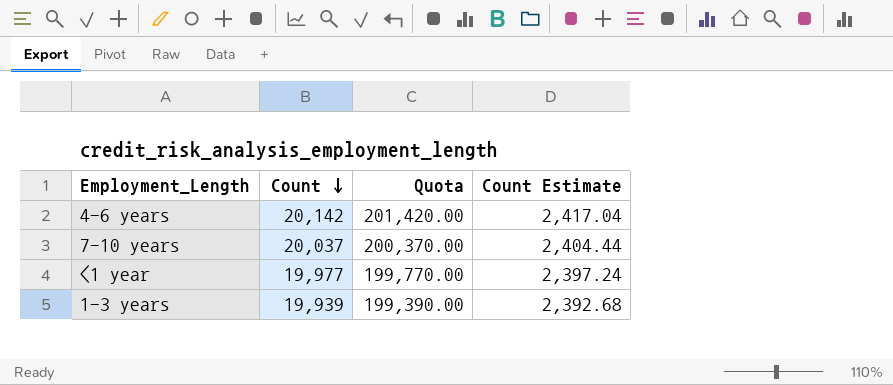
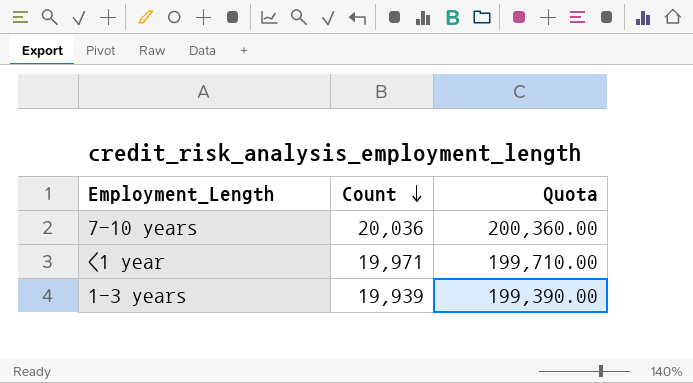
column Count Estimate | formula: [Count] * 0.12 -> none
row 4-6 years: 20,142 | 201,420.00 | 2,417.04 -> none
7-10 years | Count: 20,037 -> 20,036
7-10 years | Quota: 200,370.00 -> 200,360.00
<1 year | Count: 19,977 -> 19,971
<1 year | Quota: 199,770.00 -> 199,710.00

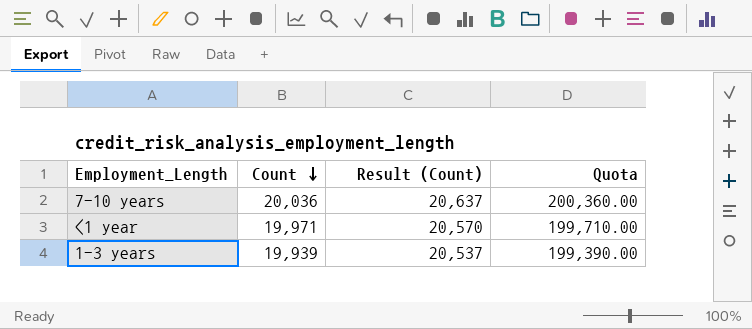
column Result (Count) | formula: none -> [Count] * 1.03

